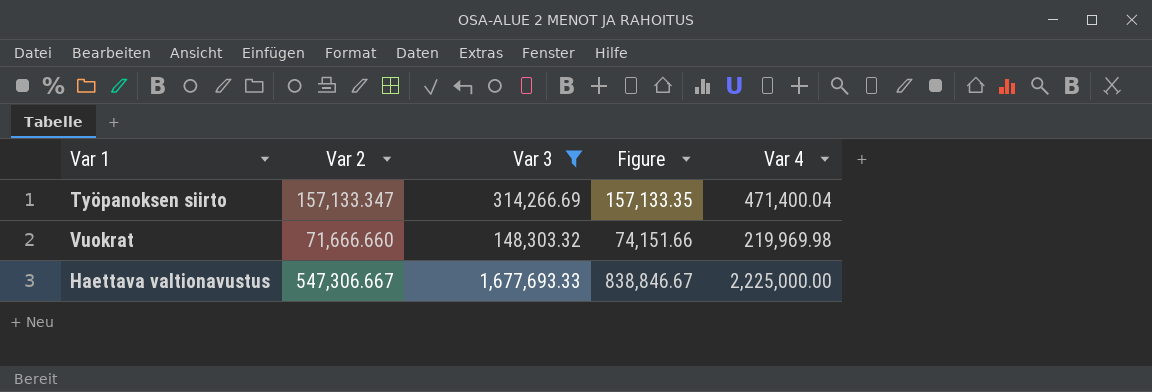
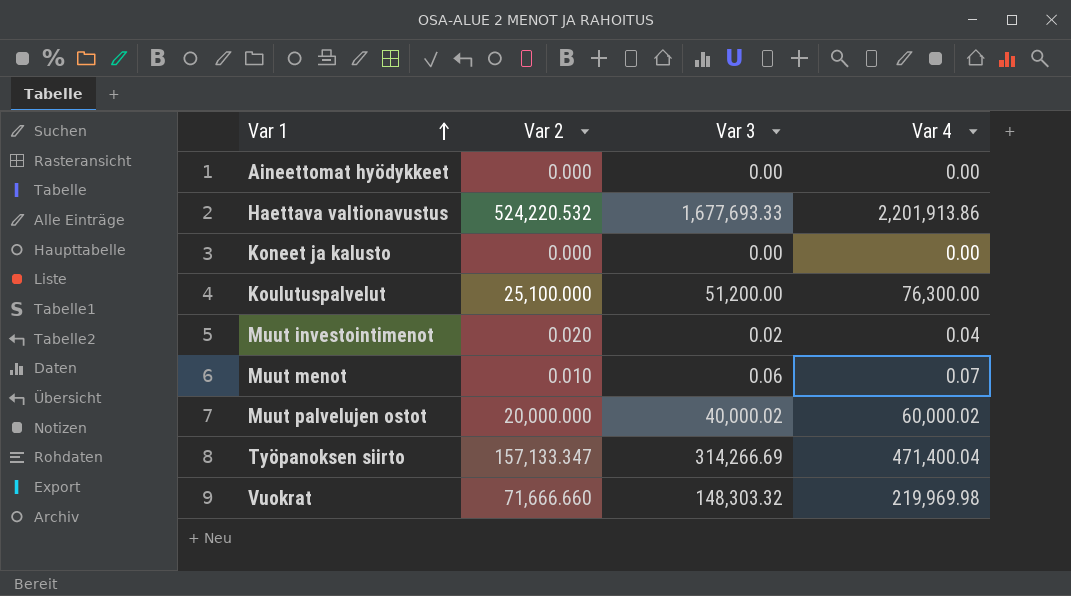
filter: Var 3 >= 148,303.32 -> none
row order: none -> Var 1 ascending
column Figure | formula: [Var 3] * 0.5 -> none
Haettava valtionavustus | Var 2: 547,306.667 -> 524,220.532
Haettava valtionavustus | Var 4: 2,225,000.00 -> 2,201,913.86

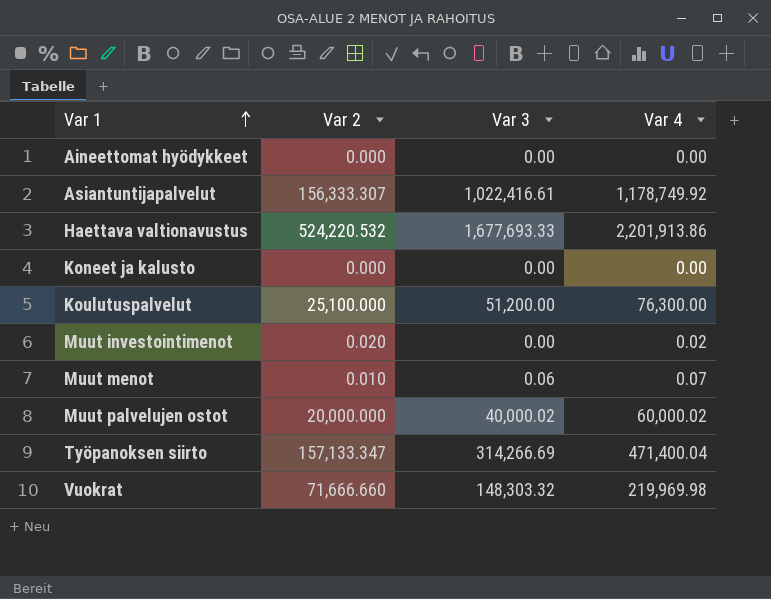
row Asiantuntijapalvelut: none -> 156,333.307 | 1,022,416.61 | 1,178,749.92
Muut investointimenot | Var 3: 0.02 -> 0.00
Muut investointimenot | Var 4: 0.04 -> 0.02

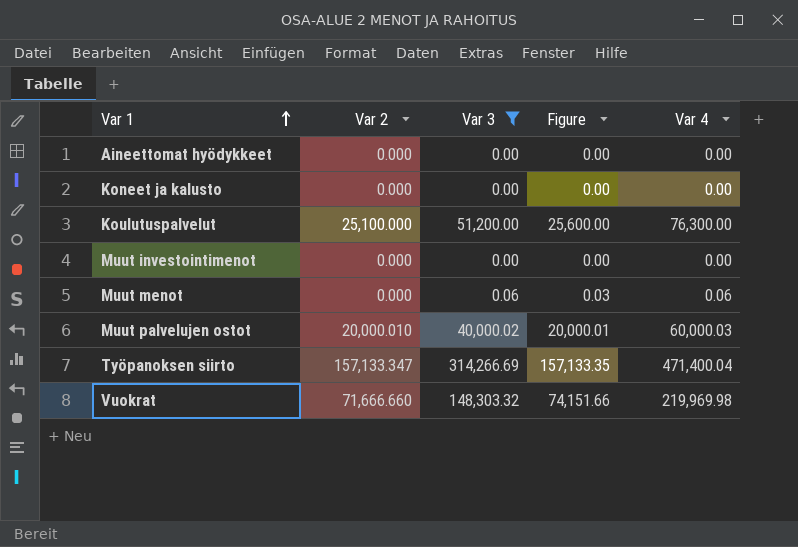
filter: none -> Var 3 <= 314,266.69
column Figure | formula: none -> [Var 3] * 0.5
Muut investointimenot | Var 2: 0.020 -> 0.000
Muut investointimenot | Var 4: 0.02 -> 0.00
Muut menot | Var 2: 0.010 -> 0.000
Muut menot | Var 4: 0.07 -> 0.06
Muut palvelujen ostot | Var 2: 20,000.000 -> 20,000.010
Muut palvelujen ostot | Var 4: 60,000.02 -> 60,000.03

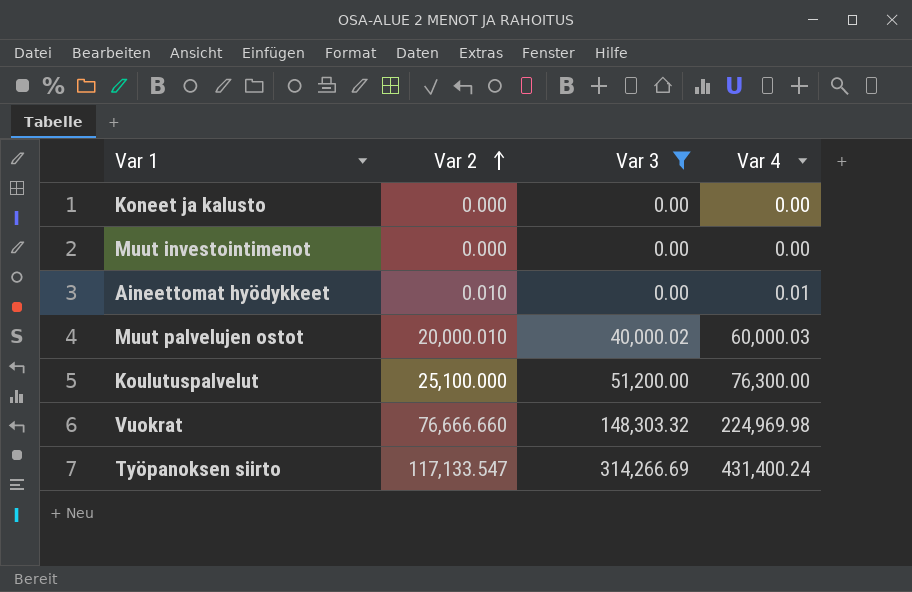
row order: Var 1 ascending -> Var 2 ascending
column Figure | formula: [Var 3] * 0.5 -> none
row Muut menot: 0.000 | 0.06 | 0.03 | 0.06 -> none
Aineettomat hyödykkeet | Var 2: 0.000 -> 0.010
Aineettomat hyödykkeet | Var 4: 0.00 -> 0.01
Vuokrat | Var 2: 71,666.660 -> 76,666.660
Vuokrat | Var 4: 219,969.98 -> 224,969.98
Työpanoksen siirto | Var 2: 157,133.347 -> 117,133.547
Työpanoksen siirto | Var 4: 471,400.04 -> 431,400.24

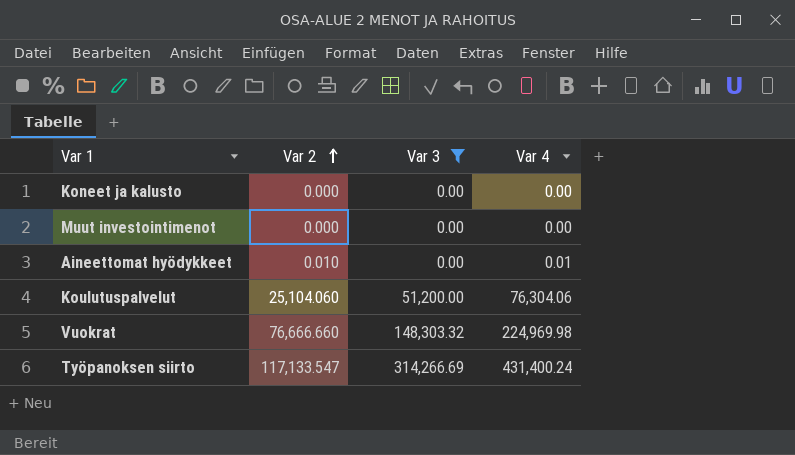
row Muut palvelujen ostot: 20,000.010 | 40,000.02 | 60,000.03 -> none
Koulutuspalvelut | Var 2: 25,100.000 -> 25,104.060
Koulutuspalvelut | Var 4: 76,300.00 -> 76,304.06

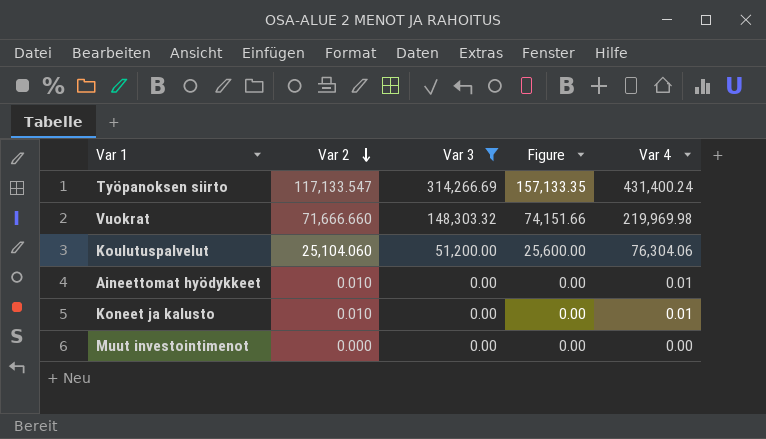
row order: Var 2 ascending -> Var 2 descending
column Figure | formula: none -> [Var 3] * 0.5
Vuokrat | Var 2: 76,666.660 -> 71,666.660
Vuokrat | Var 4: 224,969.98 -> 219,969.98
Koneet ja kalusto | Var 2: 0.000 -> 0.010
Koneet ja kalusto | Var 4: 0.00 -> 0.01

